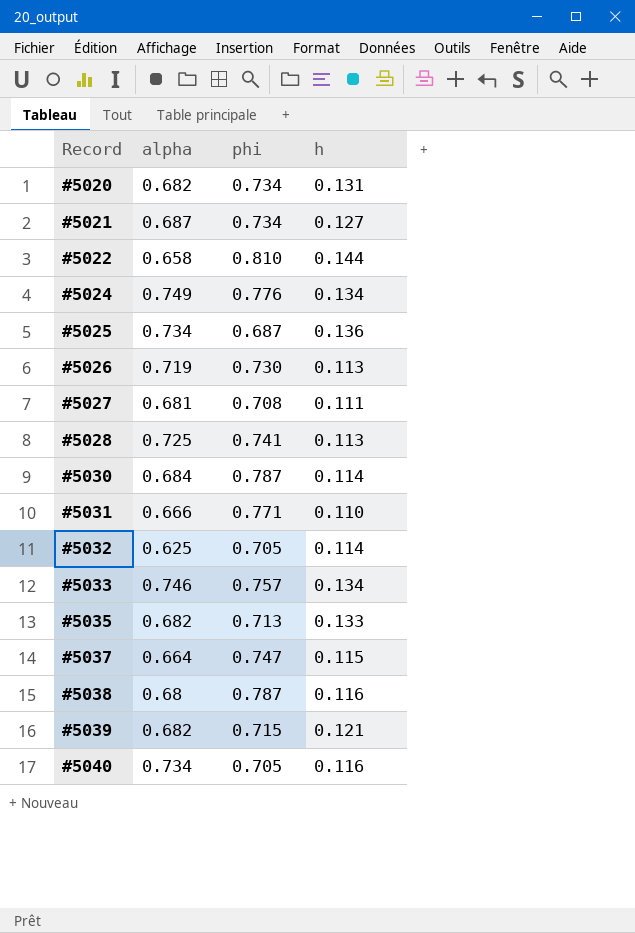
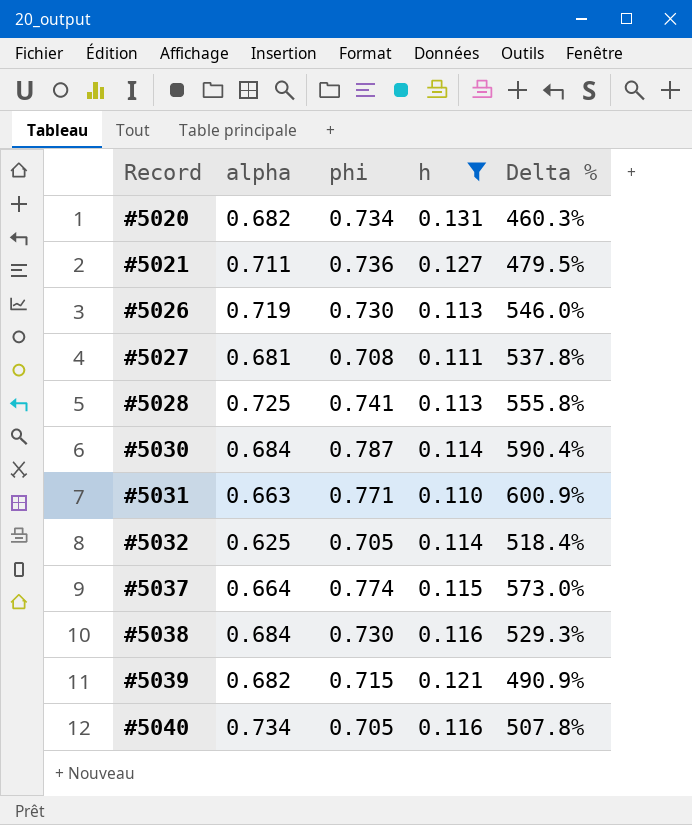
filter: none -> h <= 0.131
column Delta % | formula: none -> ([phi] - [h]) / [h]
#5021 | alpha: 0.687 -> 0.711
#5021 | phi: 0.734 -> 0.736
#5031 | alpha: 0.666 -> 0.663
#5037 | phi: 0.747 -> 0.774
#5038 | alpha: 0.68 -> 0.684
#5038 | phi: 0.787 -> 0.730

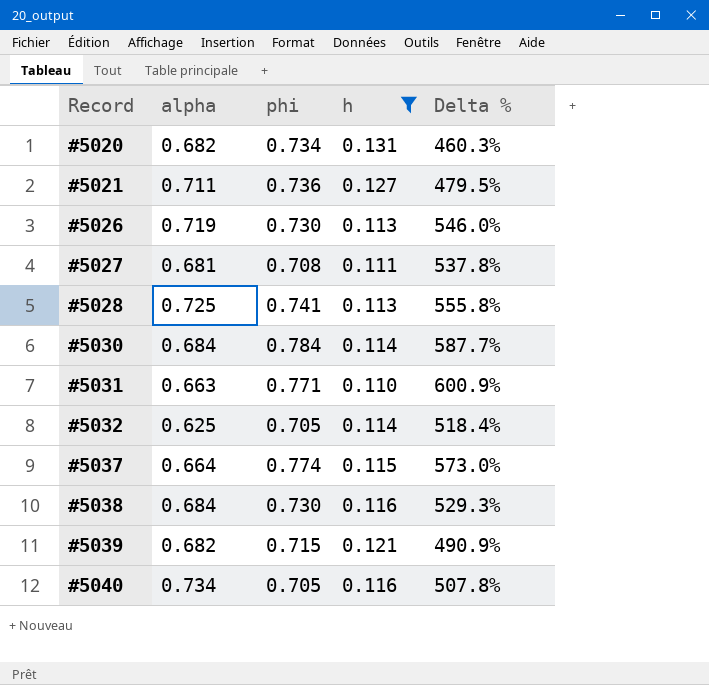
#5030 | phi: 0.787 -> 0.784
#5030 | Delta %: 590.4% -> 587.7%

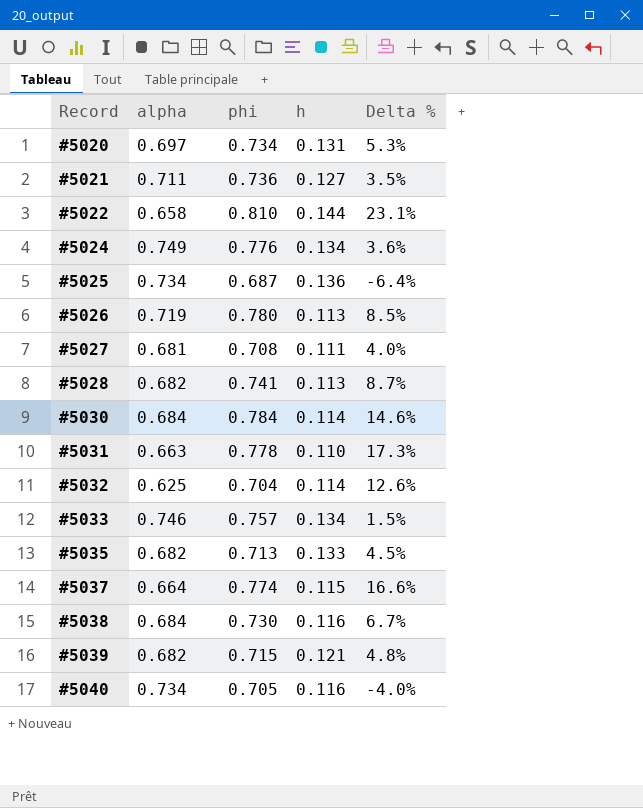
filter: h <= 0.131 -> none
column Delta % | formula: ([phi] - [h]) / [h] -> ([phi] - [alpha]) / [alpha]
#5020 | alpha: 0.682 -> 0.697
#5026 | phi: 0.730 -> 0.780
#5028 | alpha: 0.725 -> 0.682
#5031 | phi: 0.771 -> 0.778
#5032 | phi: 0.705 -> 0.704

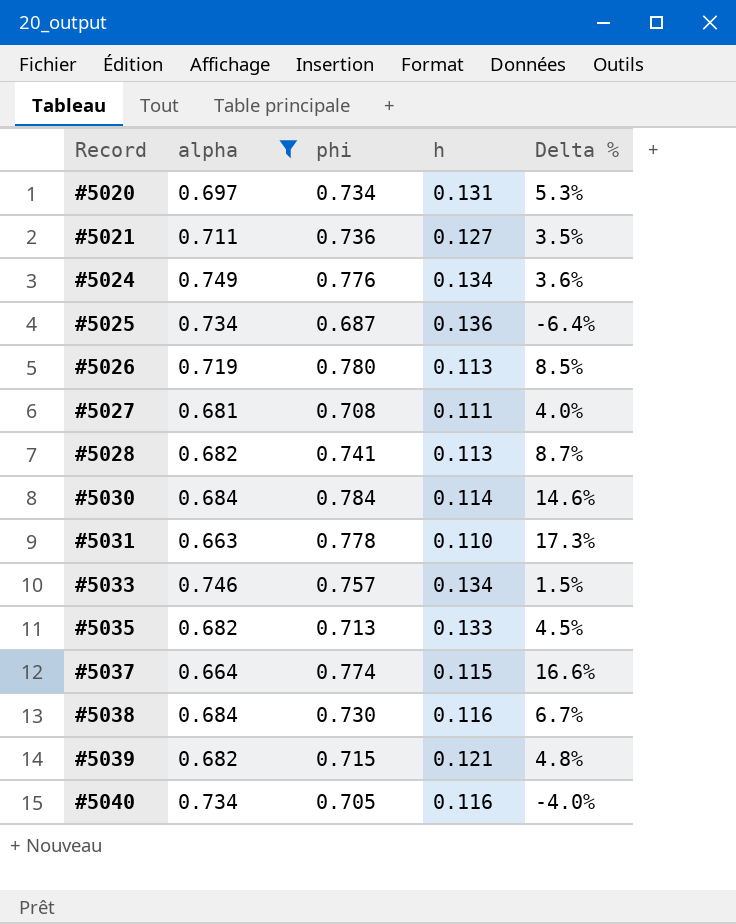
filter: none -> alpha >= 0.663

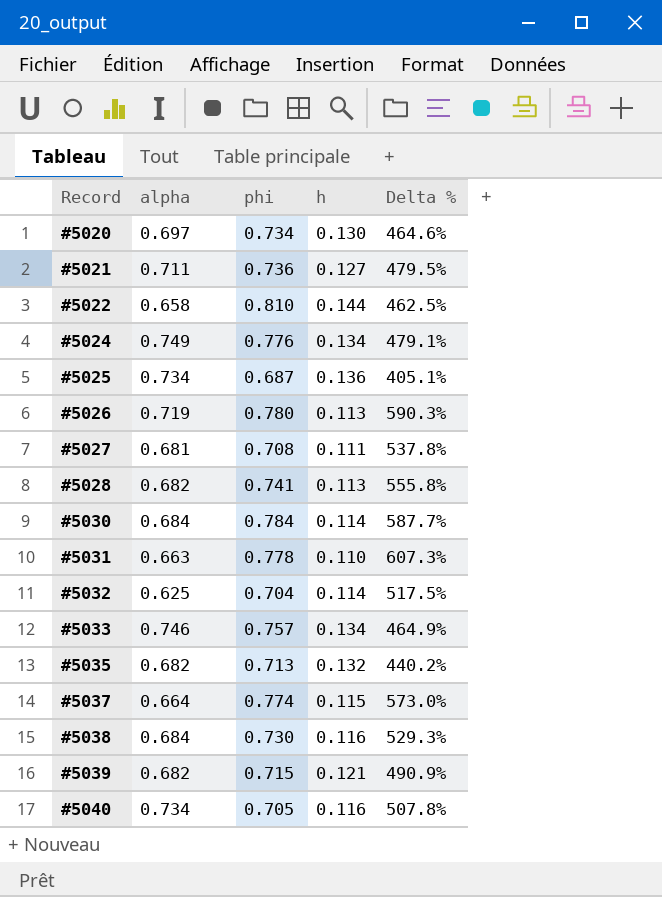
filter: alpha >= 0.663 -> none
column Delta % | formula: ([phi] - [alpha]) / [alpha] -> ([phi] - [h]) / [h]
#5020 | h: 0.131 -> 0.130
#5035 | h: 0.133 -> 0.132

